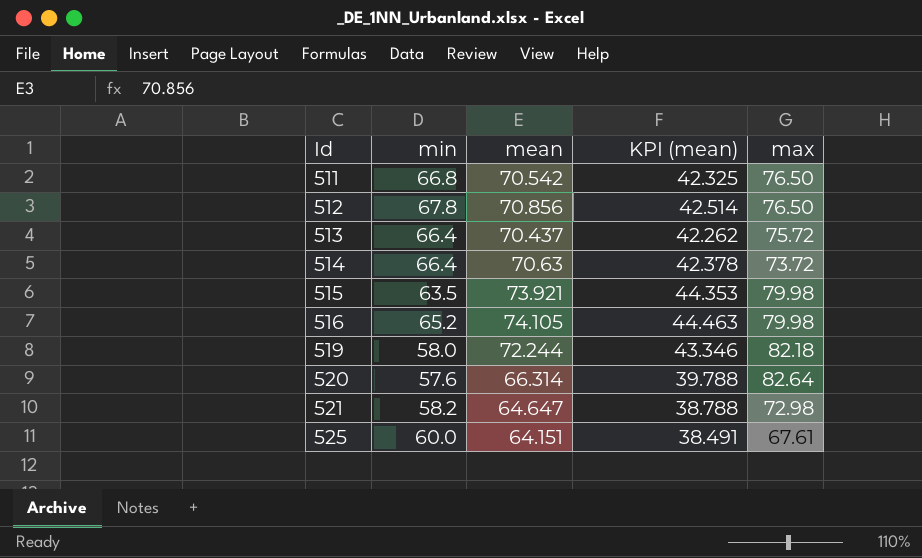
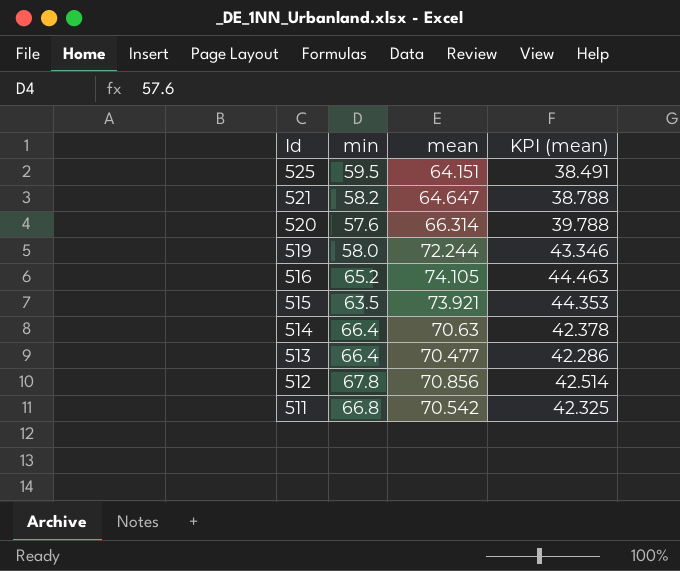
row order: Id ascending -> Id descending
column max | position: 5 -> none
525 | min: 60.0 -> 59.5
513 | mean: 70.437 -> 70.477
513 | KPI (mean): 42.262 -> 42.286

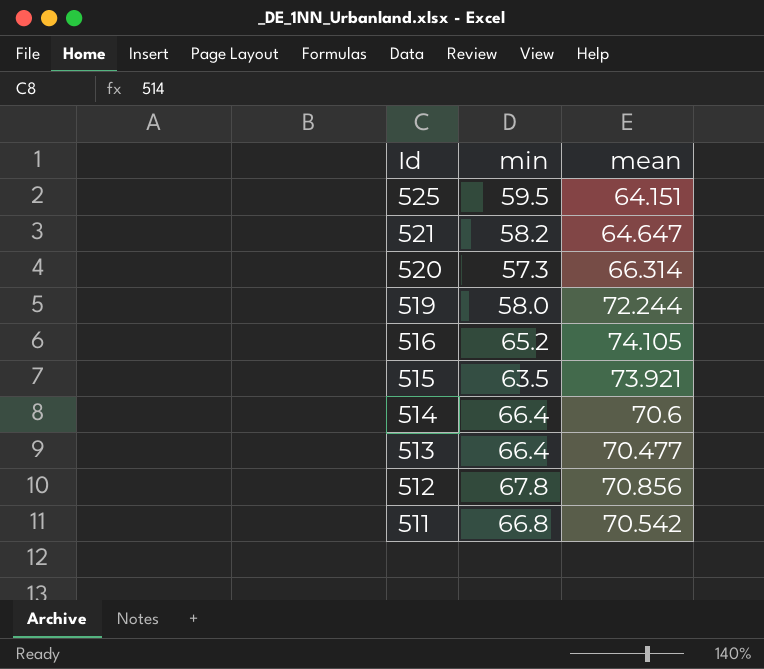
column KPI (mean) | formula: [mean] * 0.6 -> none
520 | min: 57.6 -> 57.3
514 | mean: 70.63 -> 70.6

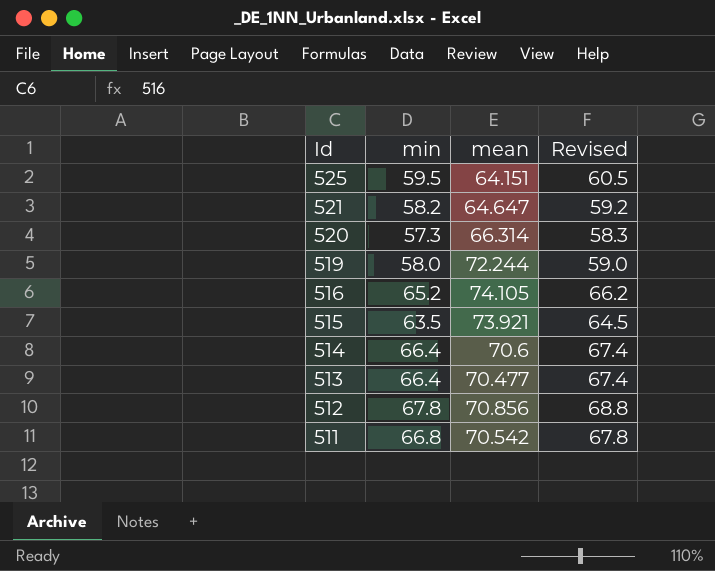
column Revised | formula: none -> [min] + 1

